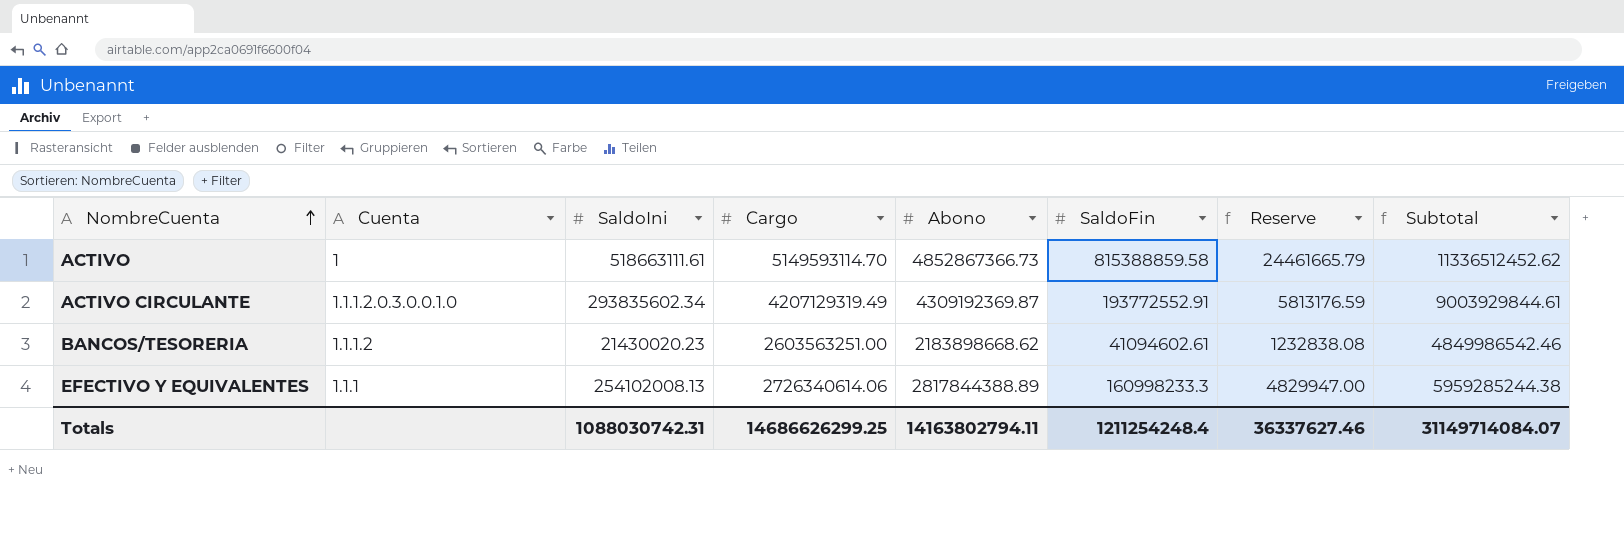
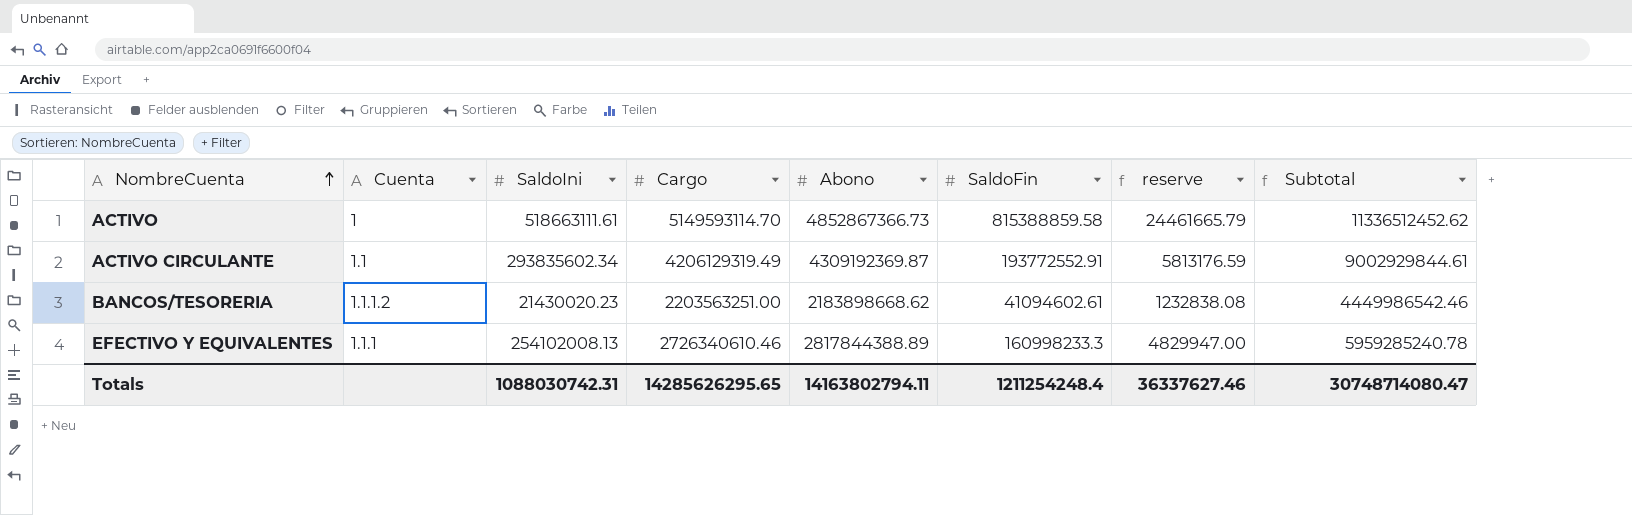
column name: Reserve -> reserve
ACTIVO CIRCULANTE | Cuenta: 1.1.1.2.0.3.0.0.1.0 -> 1.1
ACTIVO CIRCULANTE | Cargo: 4207129319.49 -> 4206129319.49
ACTIVO CIRCULANTE | Subtotal: 9003929844.61 -> 9002929844.61
BANCOS/TESORERIA | Cargo: 2603563251.00 -> 2203563251.00
BANCOS/TESORERIA | Subtotal: 4849986542.46 -> 4449986542.46
EFECTIVO Y EQUIVALENTES | Cargo: 2726340614.06 -> 2726340610.46
EFECTIVO Y EQUIVALENTES | Subtotal: 5959285244.38 -> 5959285240.78
Totals | Cargo: 14686626299.25 -> 14285626295.65
Totals | Subtotal: 31149714084.07 -> 30748714080.47

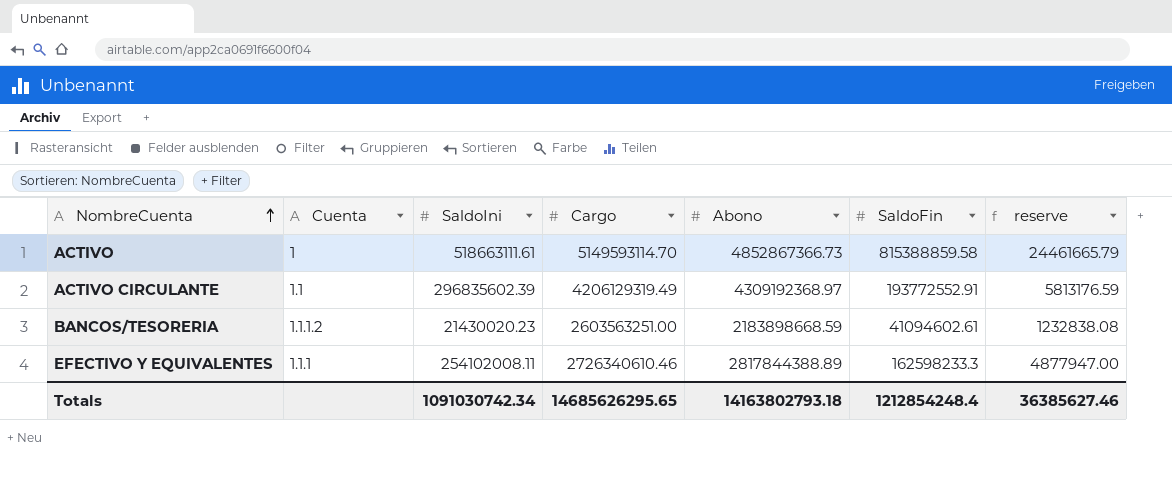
column Subtotal | formula: [SaldoIni] + [Cargo] + [Abono] + [SaldoFin] -> none
ACTIVO CIRCULANTE | SaldoIni: 293835602.34 -> 296835602.39
ACTIVO CIRCULANTE | Abono: 4309192369.87 -> 4309192368.97
BANCOS/TESORERIA | Cargo: 2203563251.00 -> 2603563251.00
BANCOS/TESORERIA | Abono: 2183898668.62 -> 2183898668.59
EFECTIVO Y EQUIVALENTES | SaldoIni: 254102008.13 -> 254102008.11
EFECTIVO Y EQUIVALENTES | SaldoFin: 160998233.3 -> 162598233.3
EFECTIVO Y EQUIVALENTES | reserve: 4829947.00 -> 4877947.00
Totals | SaldoIni: 1088030742.31 -> 1091030742.34
Totals | Cargo: 14285626295.65 -> 14685626295.65
Totals | Abono: 14163802794.11 -> 14163802793.18
Totals | SaldoFin: 1211254248.4 -> 1212854248.4
Totals | reserve: 36337627.46 -> 36385627.46

